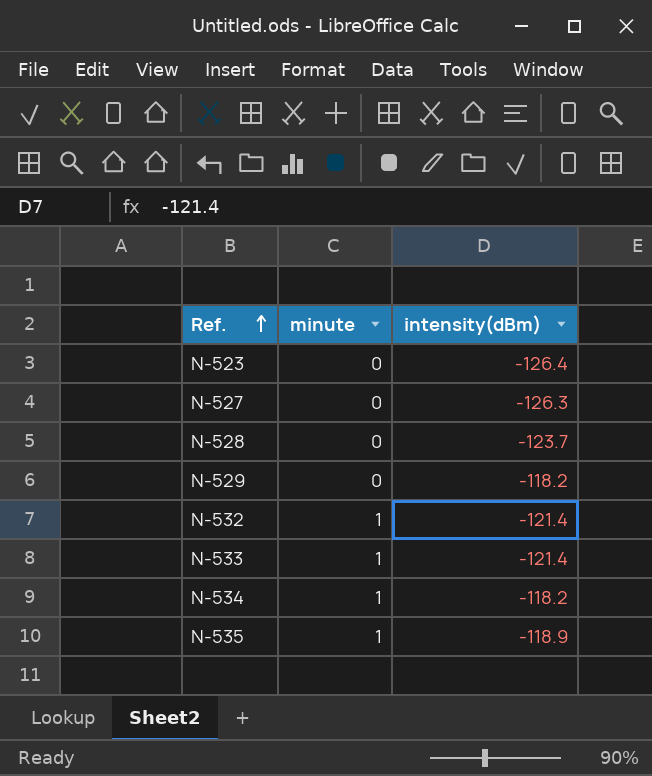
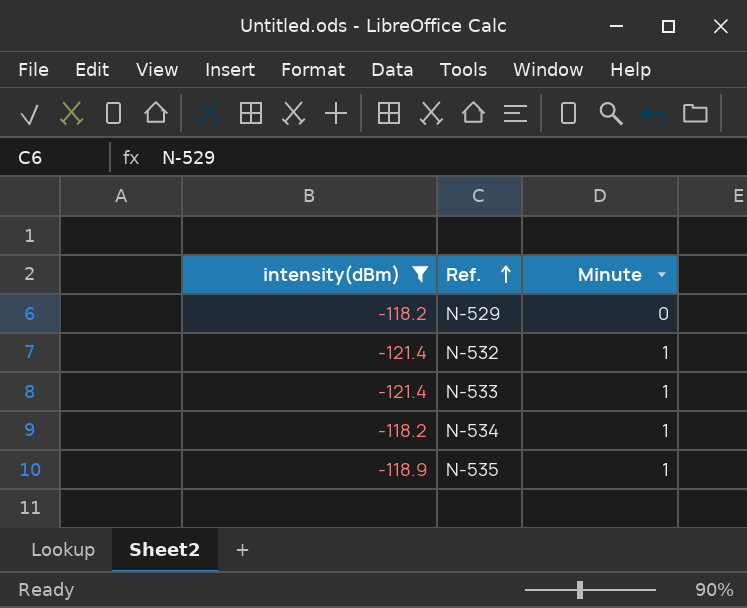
filter: none -> intensity(dBm) >= -121.4
column intensity(dBm) | position: 3 -> 1
column name: minute -> Minute

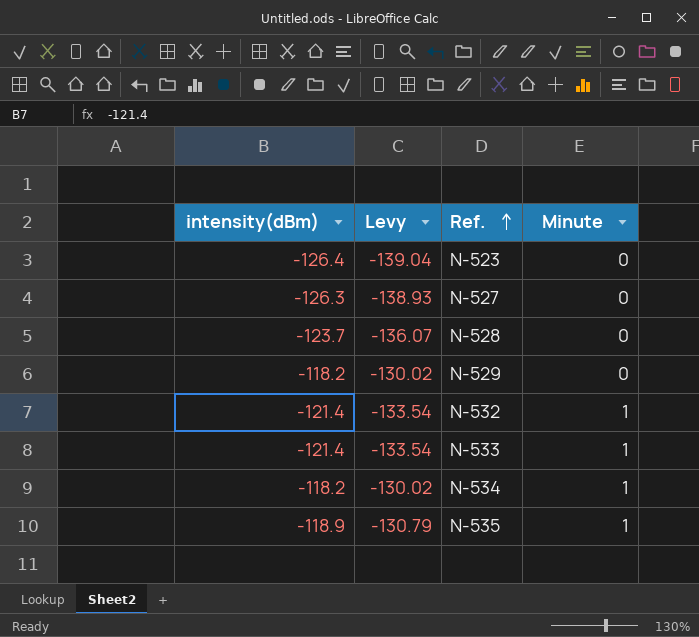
filter: intensity(dBm) >= -121.4 -> none
column Levy | formula: none -> [intensity(dBm)] * 1.1

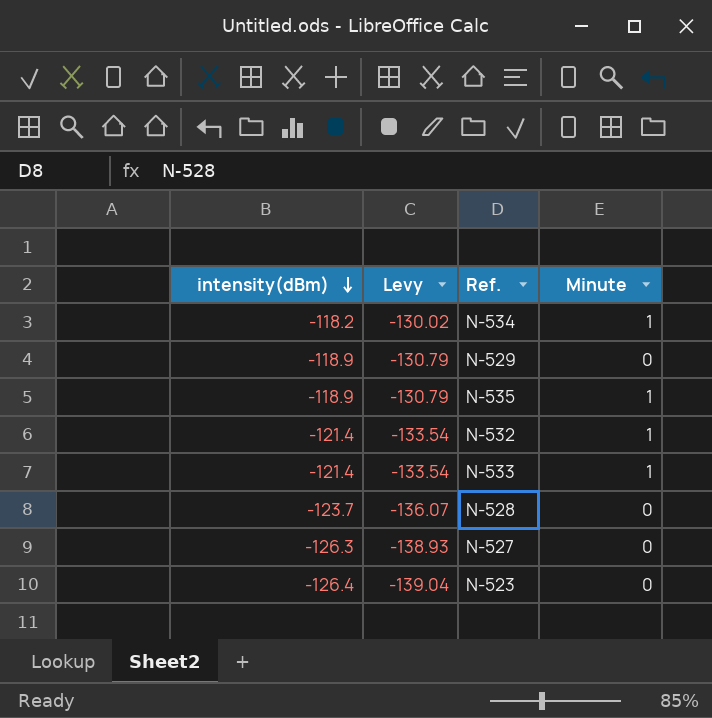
row order: Ref. ascending -> intensity(dBm) descending
N-529 | intensity(dBm): -118.2 -> -118.9
N-529 | Levy: -130.02 -> -130.79

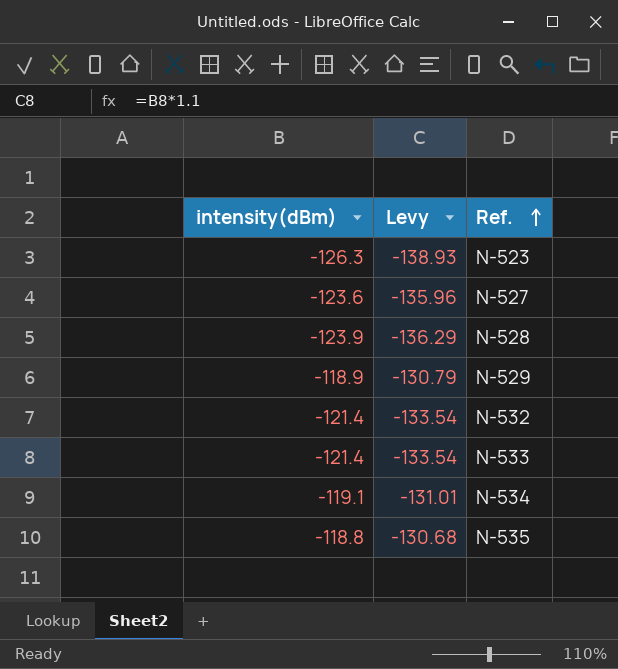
row order: intensity(dBm) descending -> Ref. ascending
column Minute | position: 4 -> none
N-523 | intensity(dBm): -126.4 -> -126.3
N-523 | Levy: -139.04 -> -138.93
N-527 | intensity(dBm): -126.3 -> -123.6
N-527 | Levy: -138.93 -> -135.96
N-528 | intensity(dBm): -123.7 -> -123.9
N-528 | Levy: -136.07 -> -136.29
N-534 | intensity(dBm): -118.2 -> -119.1
N-534 | Levy: -130.02 -> -131.01
N-535 | intensity(dBm): -118.9 -> -118.8
N-535 | Levy: -130.79 -> -130.68

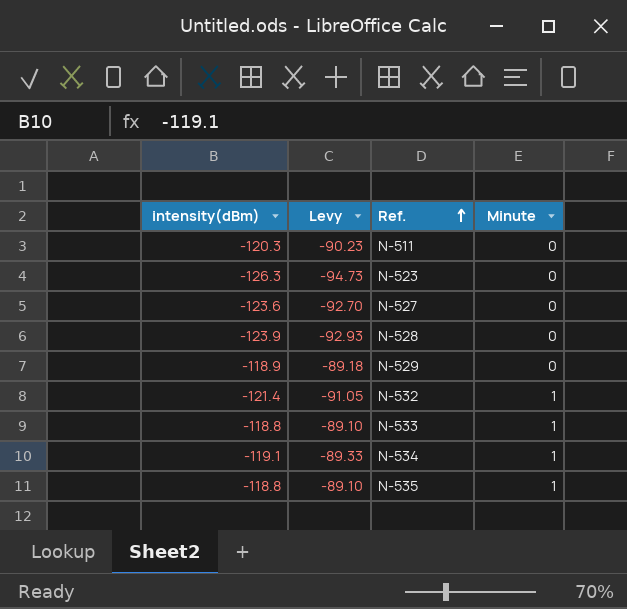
column Levy | formula: [intensity(dBm)] * 1.1 -> [intensity(dBm)] * 0.75
column Minute | position: none -> 4
row N-511: none -> -120.3 | -90.23 | 0
N-533 | intensity(dBm): -121.4 -> -118.8

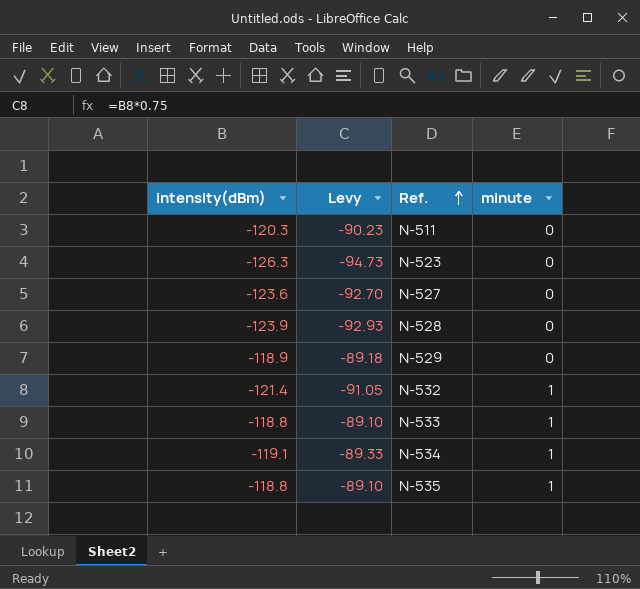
column name: Minute -> minute

